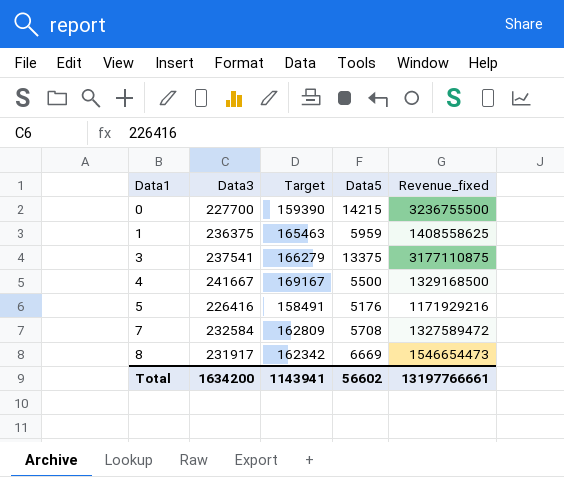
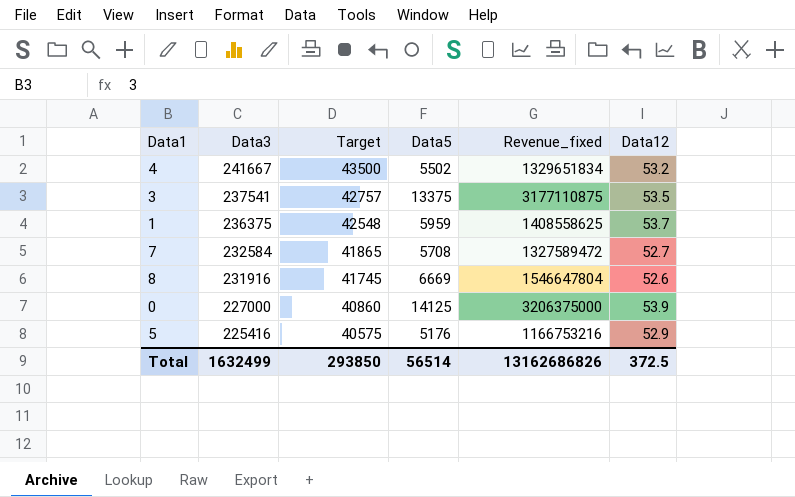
row order: Data1 ascending -> Data3 descending
column Target | formula: [Data3] * 0.7 -> [Data3] * 0.18
column Data12 | position: none -> 6
4 | Data5: 5500 -> 5502
4 | Revenue_fixed: 1329168500 -> 1329651834
8 | Data3: 231917 -> 231916
8 | Revenue_fixed: 1546654473 -> 1546647804
0 | Data3: 227700 -> 227000
0 | Data5: 14215 -> 14125
0 | Revenue_fixed: 3236755500 -> 3206375000
5 | Data3: 226416 -> 225416
5 | Revenue_fixed: 1171929216 -> 1166753216
Total | Data3: 1634200 -> 1632499
Total | Target: 1143941 -> 293850
Total | Data5: 56602 -> 56514
Total | Revenue_fixed: 13197766661 -> 13162686826

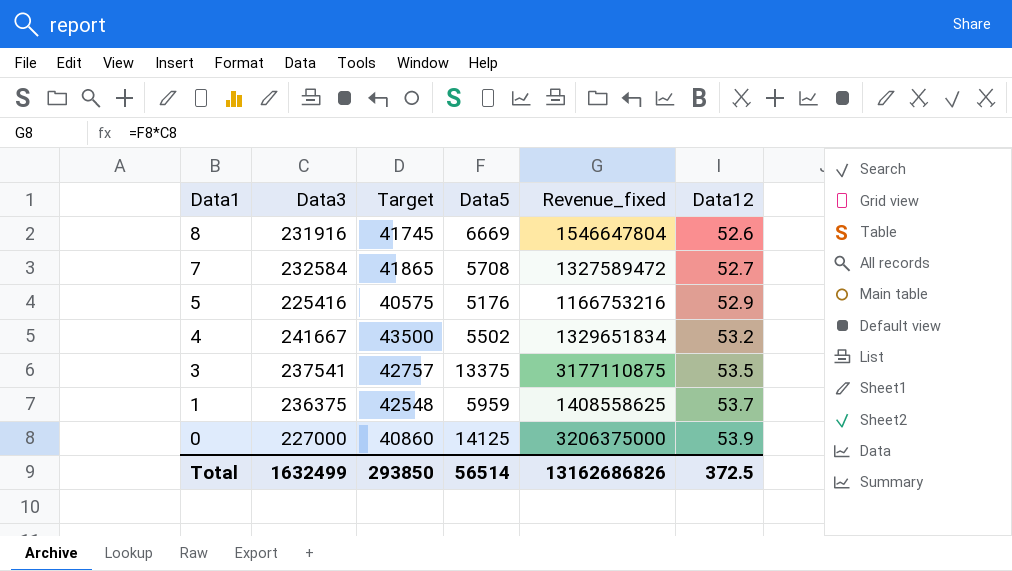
row order: Data3 descending -> Data1 descending

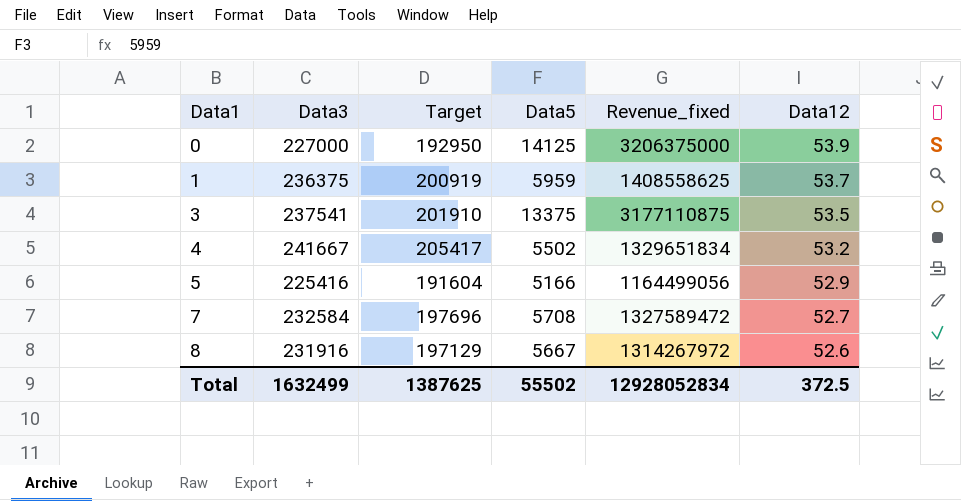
row order: Data1 descending -> Data1 ascending
column Target | formula: [Data3] * 0.18 -> [Data3] * 0.85
5 | Data5: 5176 -> 5166
5 | Revenue_fixed: 1166753216 -> 1164499056
8 | Data5: 6669 -> 5667
8 | Revenue_fixed: 1546647804 -> 1314267972
Total | Target: 293850 -> 1387625
Total | Data5: 56514 -> 55502
Total | Revenue_fixed: 13162686826 -> 12928052834

